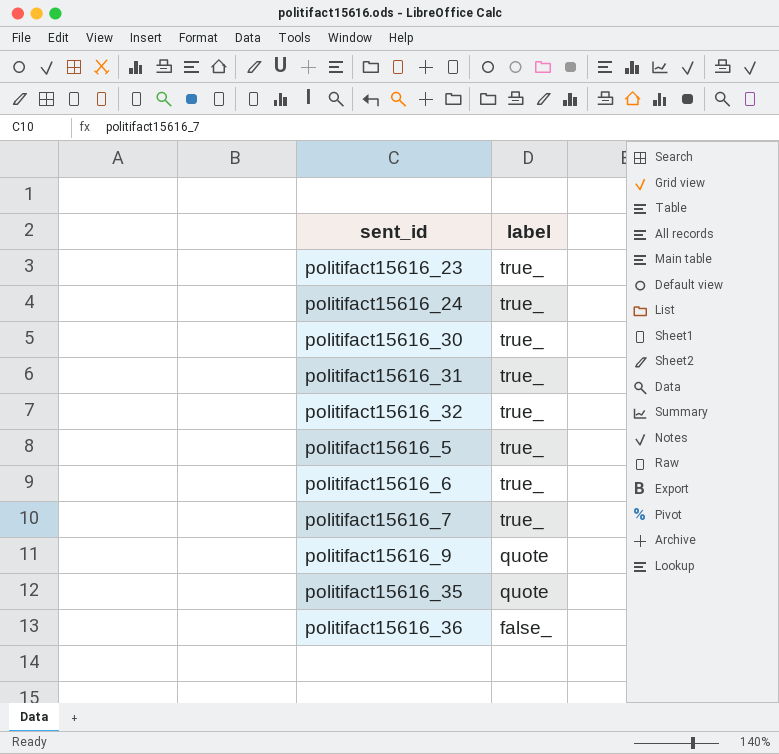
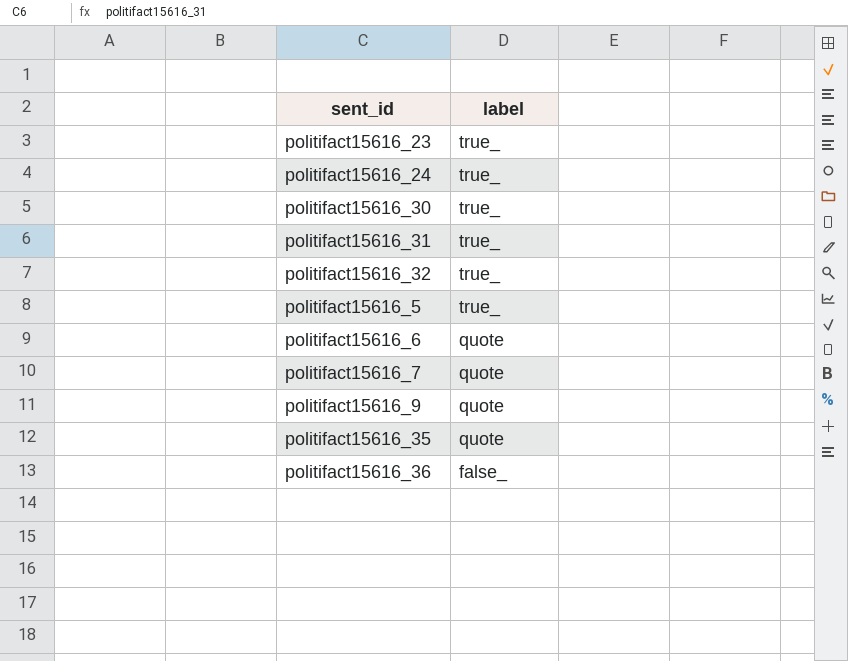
politifact15616_6 | label: true_ -> quote
politifact15616_7 | label: true_ -> quote

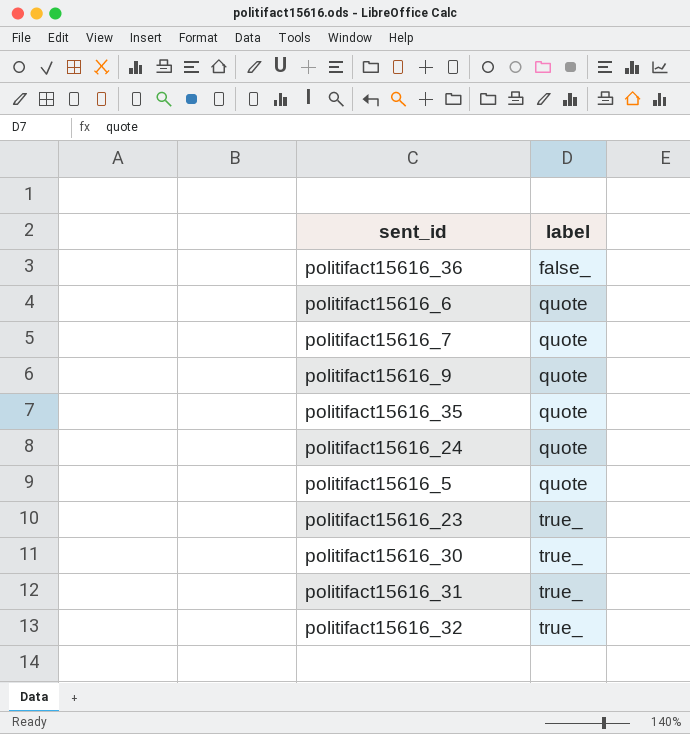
row order: label descending -> label ascending
politifact15616_24 | label: true_ -> quote
politifact15616_5 | label: true_ -> quote

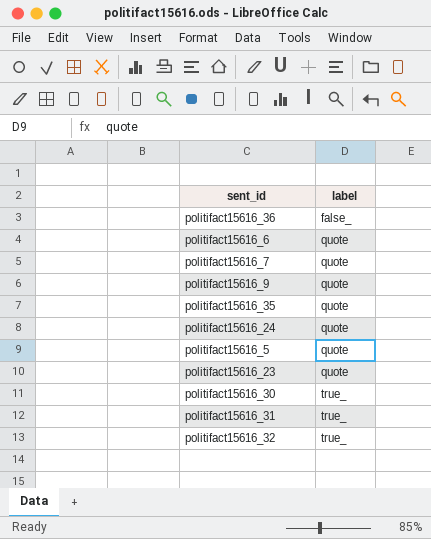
politifact15616_23 | label: true_ -> quote

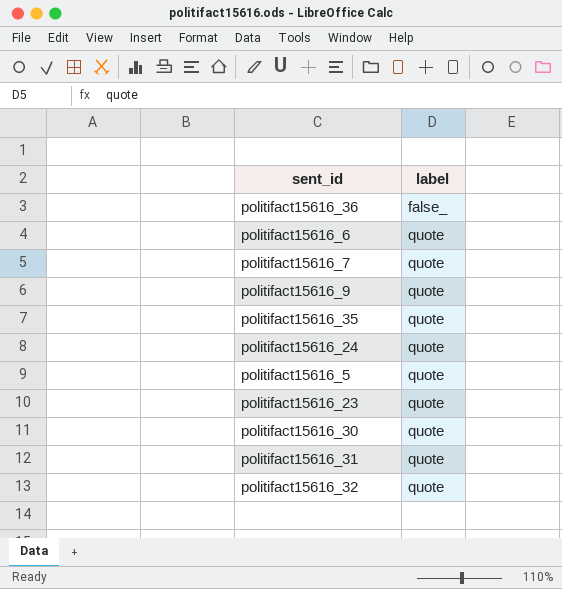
politifact15616_30 | label: true_ -> quote
politifact15616_31 | label: true_ -> quote
politifact15616_32 | label: true_ -> quote

